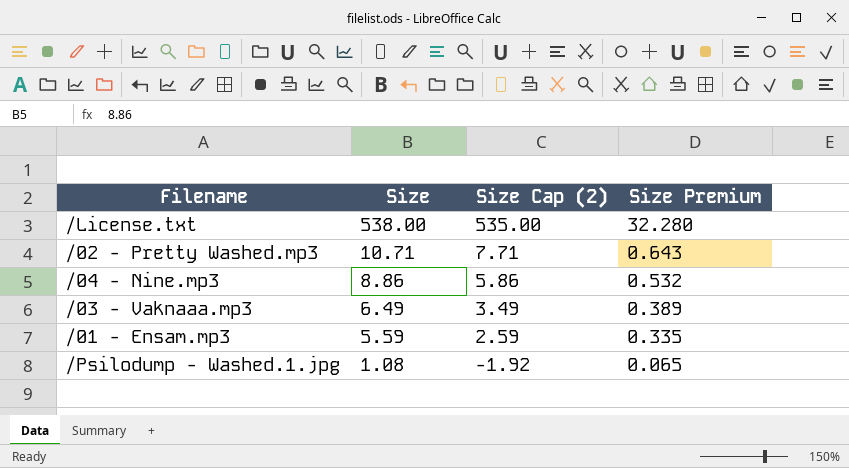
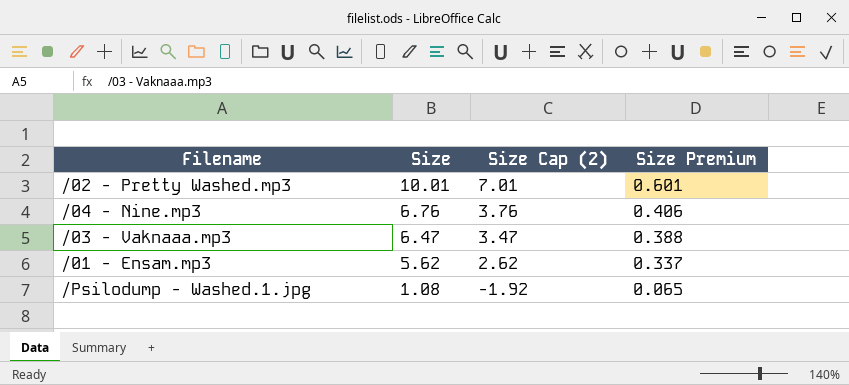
row /License.txt: 538.00 | 535.00 | 32.280 -> none
/02 - Pretty Washed.mp3 | Size: 10.71 -> 10.01
/02 - Pretty Washed.mp3 | Size Cap (2): 7.71 -> 7.01
/02 - Pretty Washed.mp3 | Size Premium: 0.643 -> 0.601
/04 - Nine.mp3 | Size: 8.86 -> 6.76
/04 - Nine.mp3 | Size Cap (2): 5.86 -> 3.76
/04 - Nine.mp3 | Size Premium: 0.532 -> 0.406
/03 - Vaknaaa.mp3 | Size: 6.49 -> 6.47
/03 - Vaknaaa.mp3 | Size Cap (2): 3.49 -> 3.47
/03 - Vaknaaa.mp3 | Size Premium: 0.389 -> 0.388
/01 - Ensam.mp3 | Size: 5.59 -> 5.62
/01 - Ensam.mp3 | Size Cap (2): 2.59 -> 2.62
/01 - Ensam.mp3 | Size Premium: 0.335 -> 0.337

